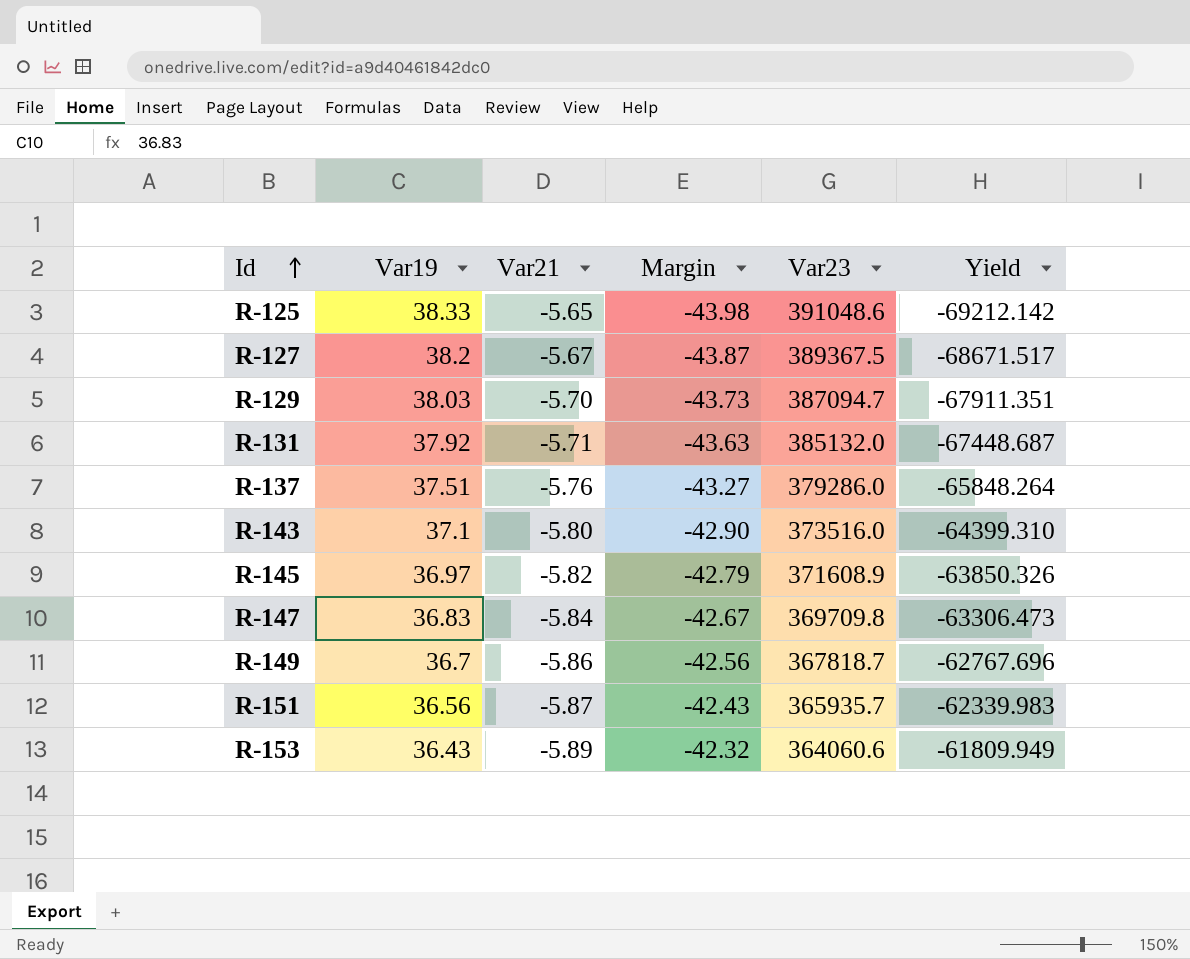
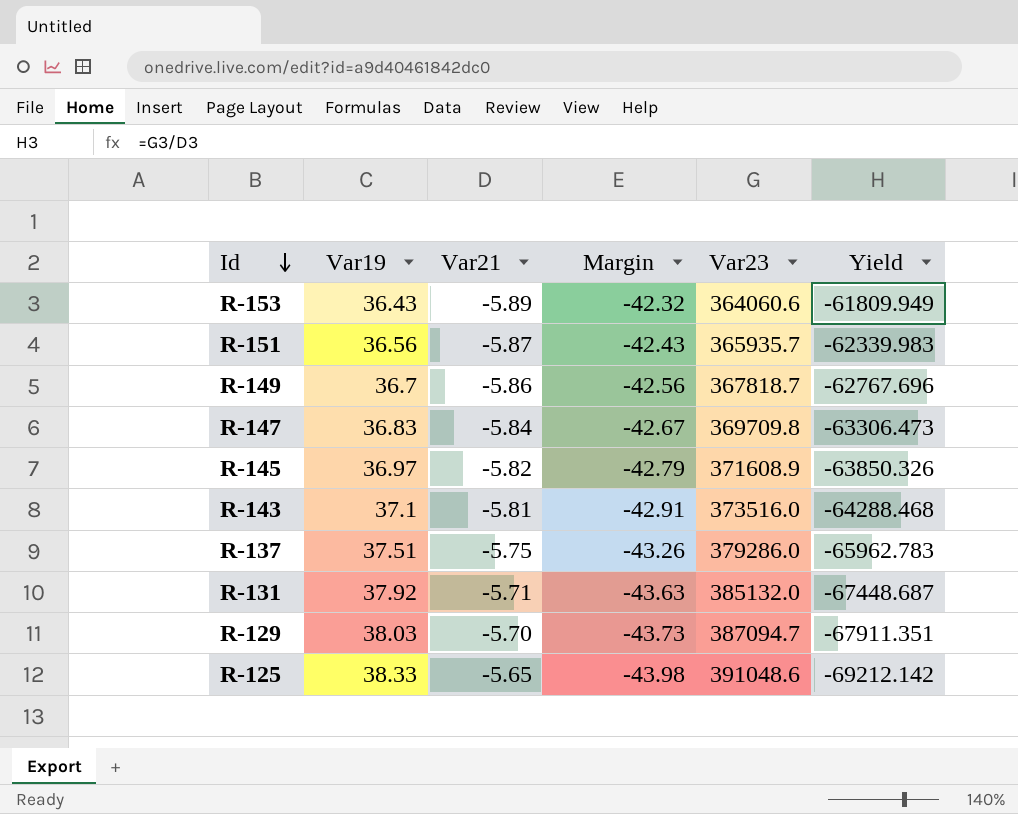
row order: Id ascending -> Id descending
row R-127: 38.2 | -5.67 | -43.87 | 389367.5 | -68671.517 -> none
R-143 | Var21: -5.80 -> -5.81
R-143 | Margin: -42.90 -> -42.91
R-143 | Yield: -64399.310 -> -64288.468
R-137 | Var21: -5.76 -> -5.75
R-137 | Margin: -43.27 -> -43.26
R-137 | Yield: -65848.264 -> -65962.783

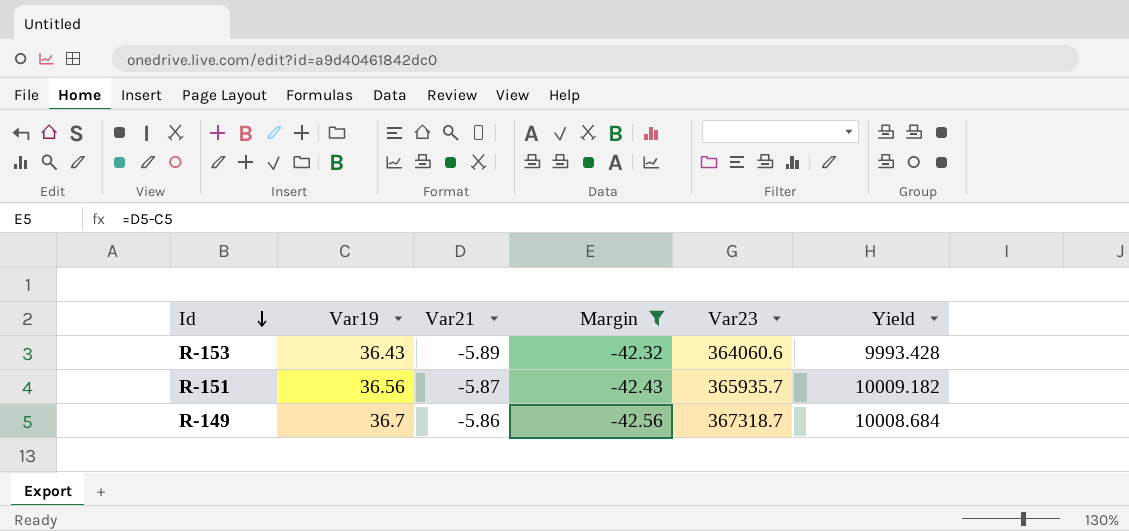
filter: none -> Margin >= -42.56
column Yield | formula: [Var23] / [Var21] -> [Var23] / [Var19]
R-149 | Var23: 367818.7 -> 367318.7

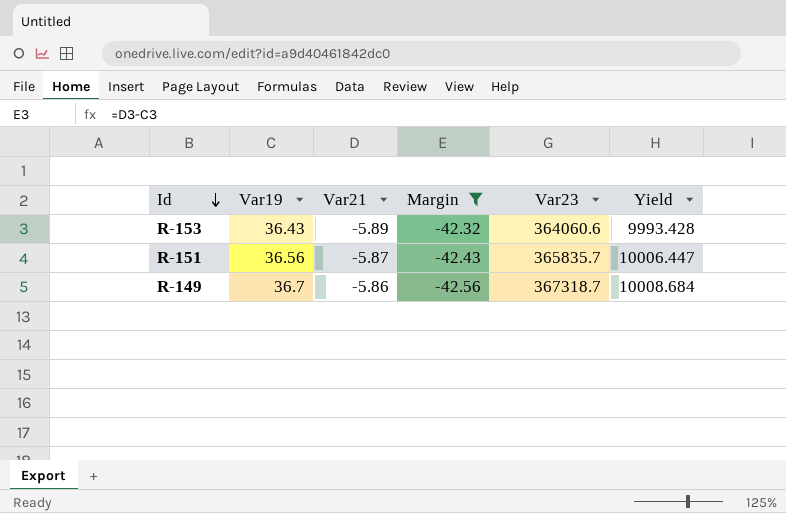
R-151 | Var23: 365935.7 -> 365835.7
R-151 | Yield: 10009.182 -> 10006.447

